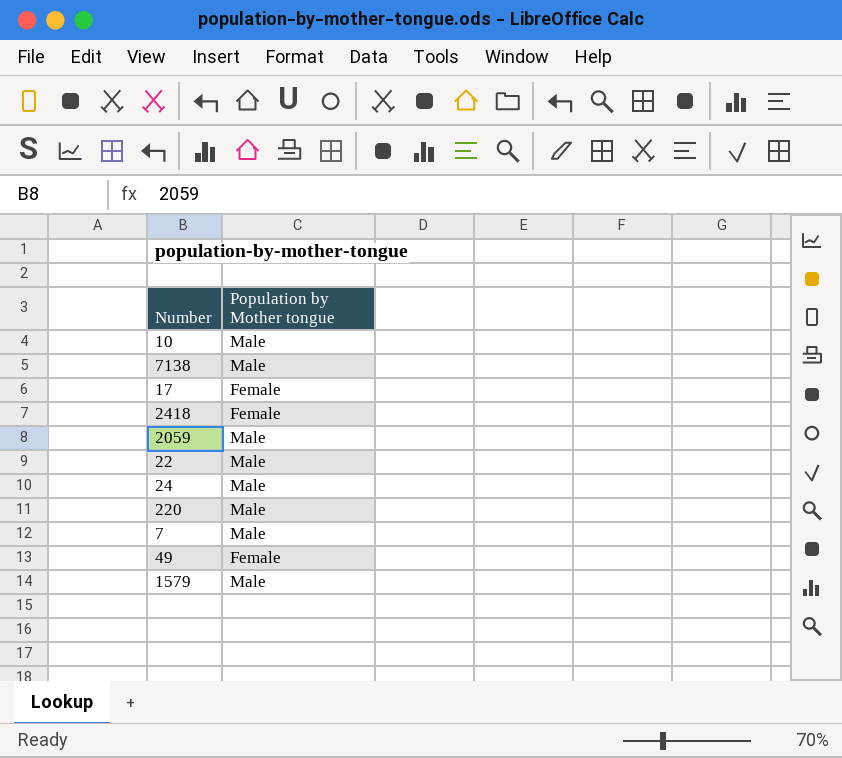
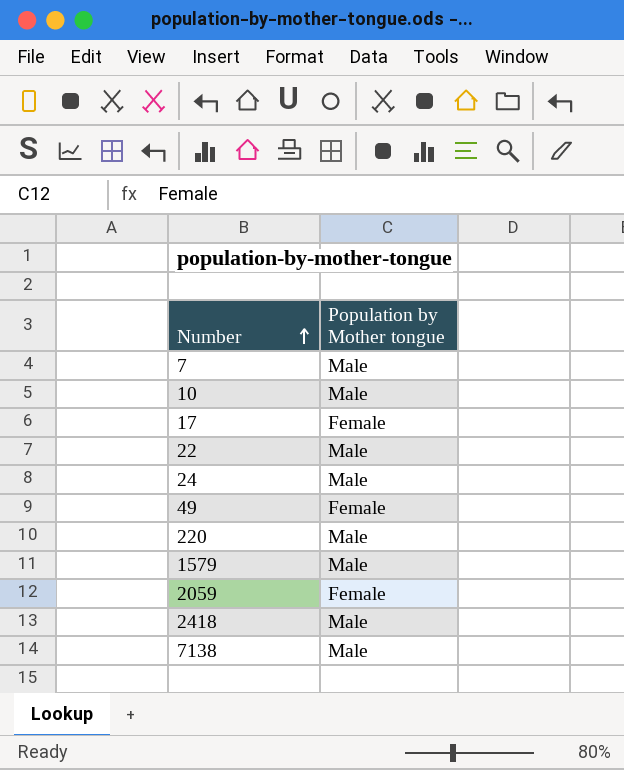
row order: none -> Number ascending
2059 | Population by Mother tongue: Male -> Female
2418 | Population by Mother tongue: Female -> Male

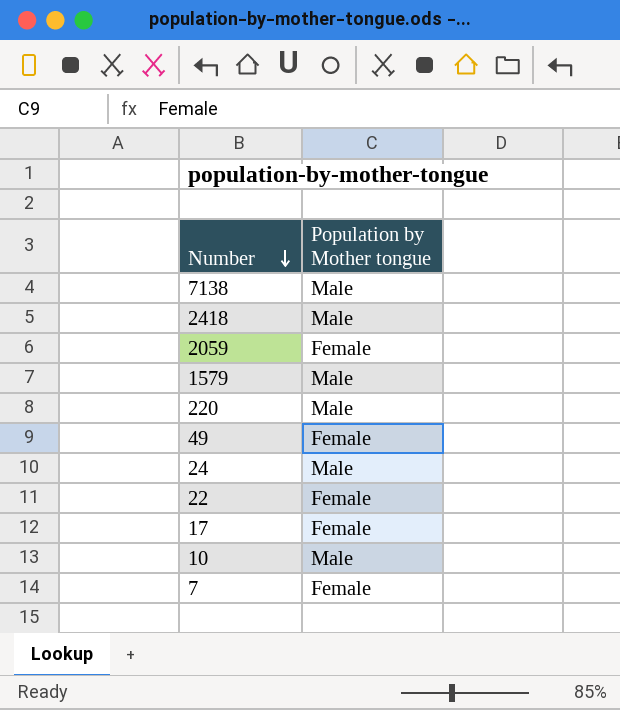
row order: Number ascending -> Number descending
22 | Population by Mother tongue: Male -> Female
7 | Population by Mother tongue: Male -> Female

